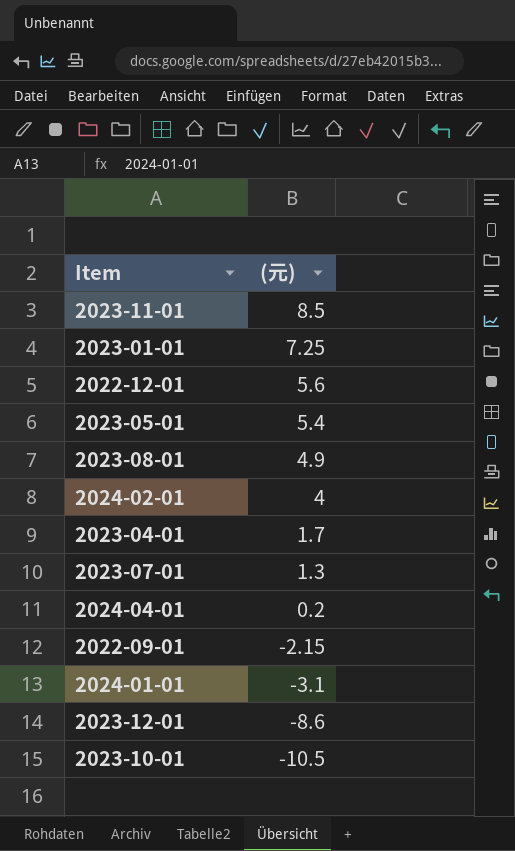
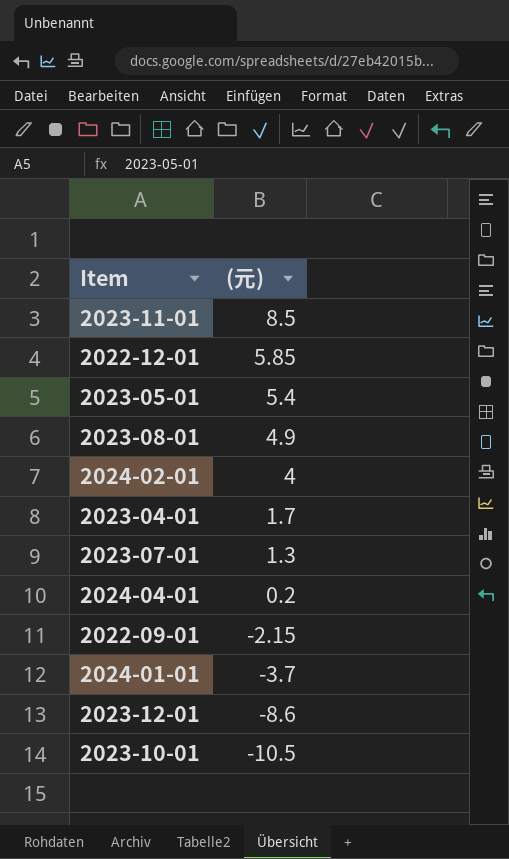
row 2023-01-01: 7.25 -> none
2022-12-01 | (元): 5.6 -> 5.85
2024-01-01 | (元): -3.1 -> -3.7

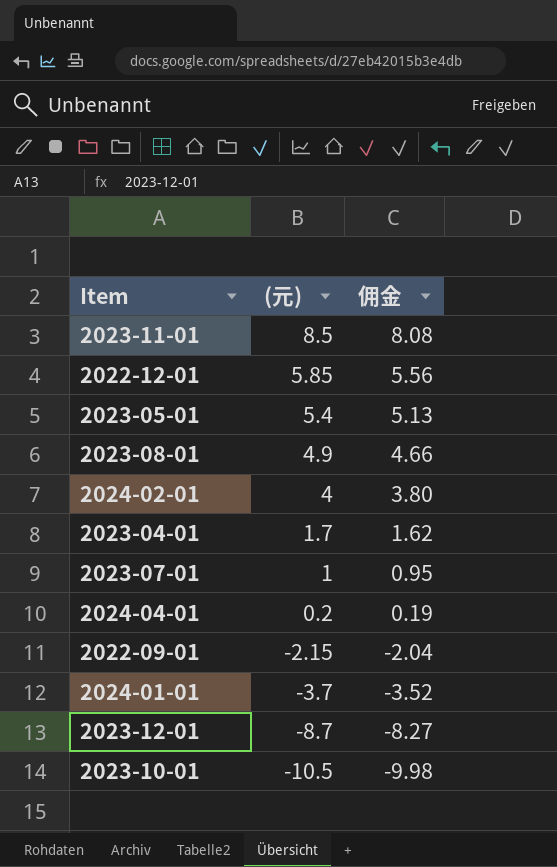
column 佣金 | formula: none -> [(元)] * 0.95
2023-07-01 | (元): 1.3 -> 1
2023-12-01 | (元): -8.6 -> -8.7

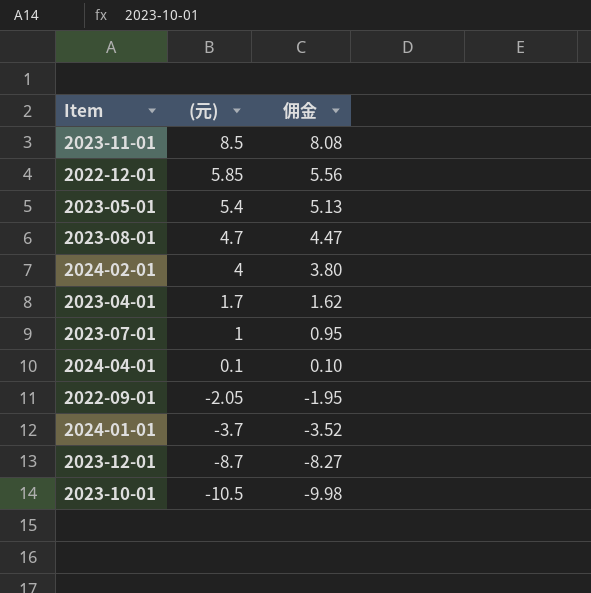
2023-08-01 | (元): 4.9 -> 4.7
2023-08-01 | 佣金: 4.66 -> 4.47
2024-04-01 | (元): 0.2 -> 0.1
2024-04-01 | 佣金: 0.19 -> 0.10
2022-09-01 | (元): -2.15 -> -2.05
2022-09-01 | 佣金: -2.04 -> -1.95

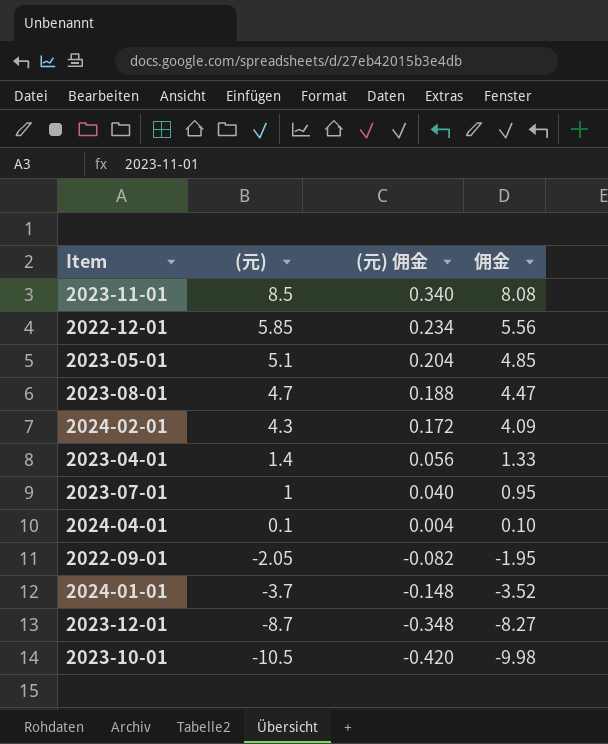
column (元) 佣金 | formula: none -> [(元)] * 0.04
2023-05-01 | (元): 5.4 -> 5.1
2023-05-01 | 佣金: 5.13 -> 4.85
2024-02-01 | (元): 4 -> 4.3
2024-02-01 | 佣金: 3.80 -> 4.09
2023-04-01 | (元): 1.7 -> 1.4
2023-04-01 | 佣金: 1.62 -> 1.33

